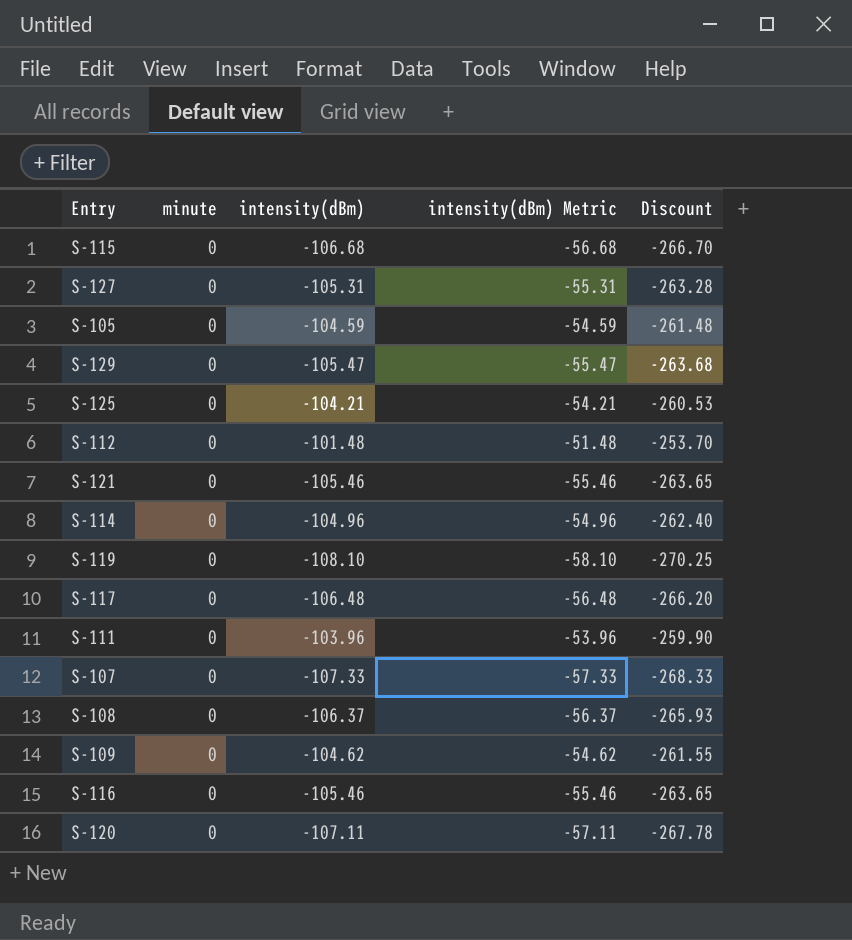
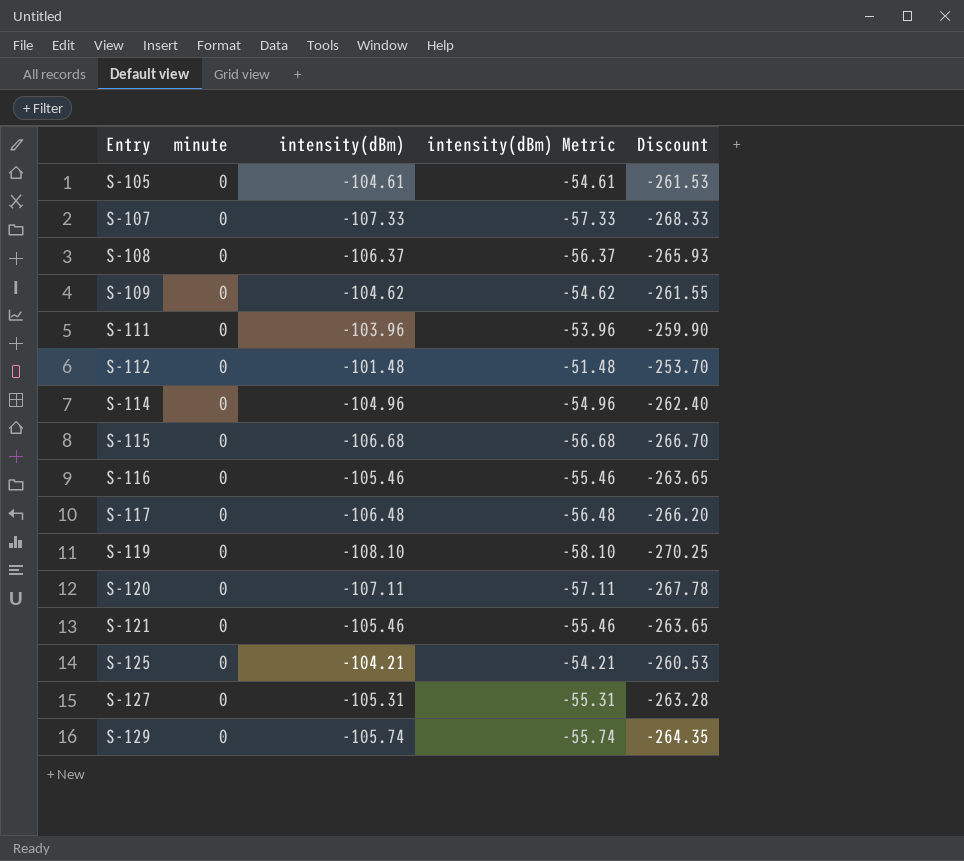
row order: none -> Entry ascending
S-105 | intensity(dBm): -104.59 -> -104.61
S-105 | intensity(dBm) Metric: -54.59 -> -54.61
S-105 | Discount: -261.48 -> -261.53
S-129 | intensity(dBm): -105.47 -> -105.74
S-129 | intensity(dBm) Metric: -55.47 -> -55.74
S-129 | Discount: -263.68 -> -264.35

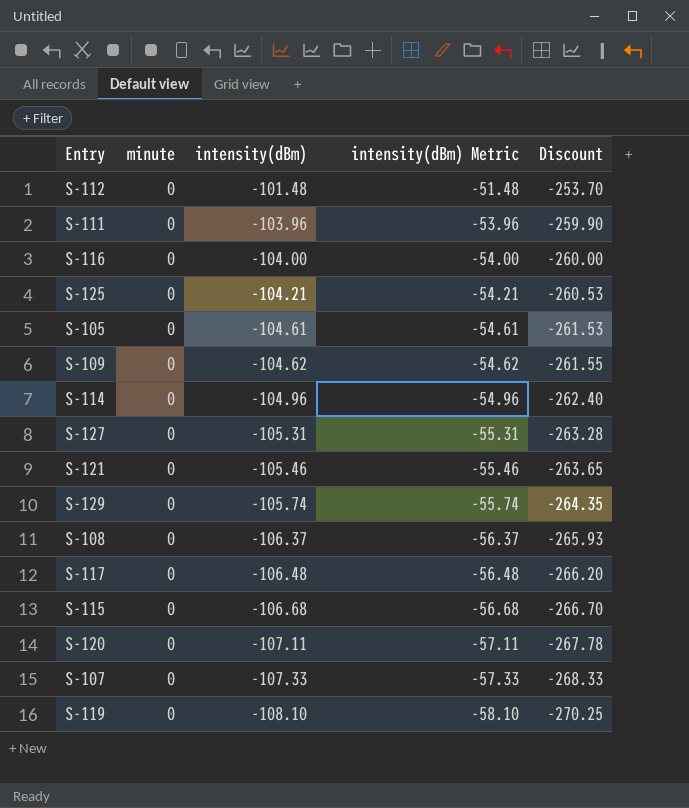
row order: Entry ascending -> intensity(dBm) descending
S-116 | intensity(dBm): -105.46 -> -104.00
S-116 | intensity(dBm) Metric: -55.46 -> -54.00
S-116 | Discount: -263.65 -> -260.00

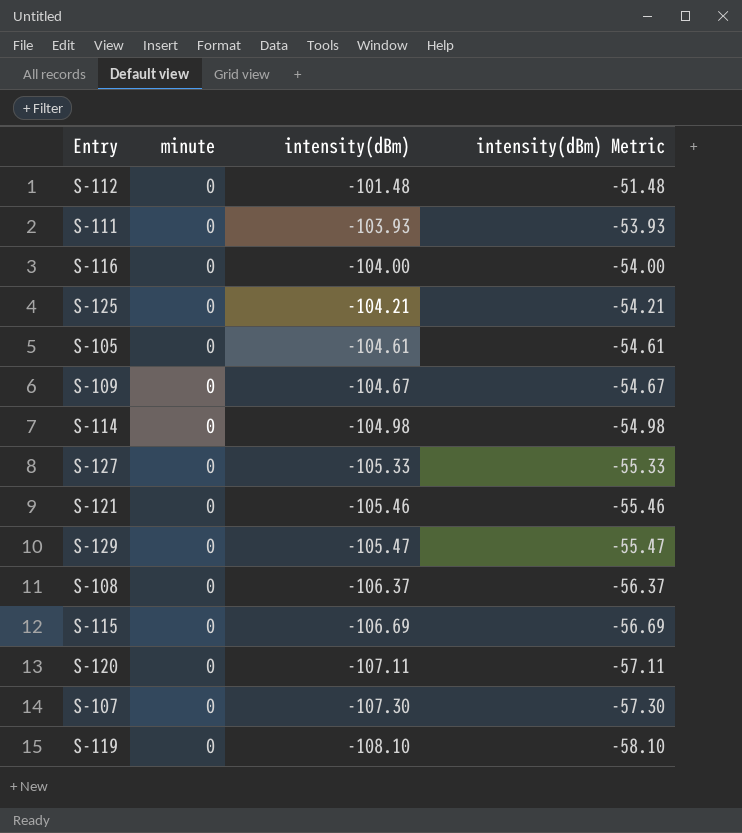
column Discount | formula: [intensity(dBm)] * 2.5 -> none
row S-117: 0 | -106.48 | -56.48 | -266.20 -> none
S-111 | intensity(dBm): -103.96 -> -103.93
S-111 | intensity(dBm) Metric: -53.96 -> -53.93
S-109 | intensity(dBm): -104.62 -> -104.67
S-109 | intensity(dBm) Metric: -54.62 -> -54.67
S-114 | intensity(dBm): -104.96 -> -104.98
S-114 | intensity(dBm) Metric: -54.96 -> -54.98
S-127 | intensity(dBm): -105.31 -> -105.33
S-127 | intensity(dBm) Metric: -55.31 -> -55.33
S-129 | intensity(dBm): -105.74 -> -105.47
S-129 | intensity(dBm) Metric: -55.74 -> -55.47
S-115 | intensity(dBm): -106.68 -> -106.69
S-115 | intensity(dBm) Metric: -56.68 -> -56.69
S-107 | intensity(dBm): -107.33 -> -107.30
S-107 | intensity(dBm) Metric: -57.33 -> -57.30

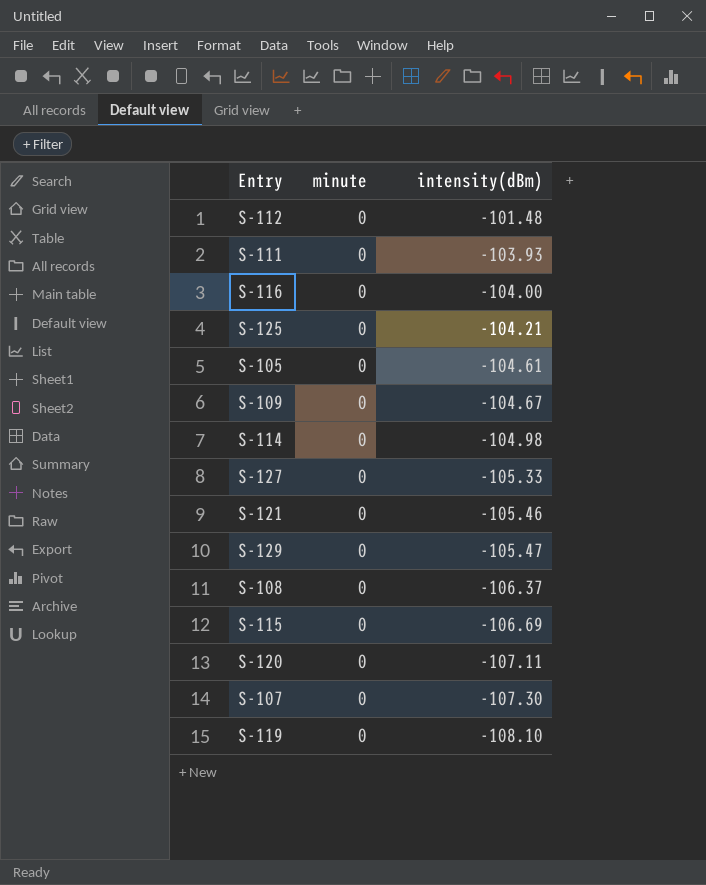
column intensity(dBm) Metric | formula: [intensity(dBm)] + 50 -> none

